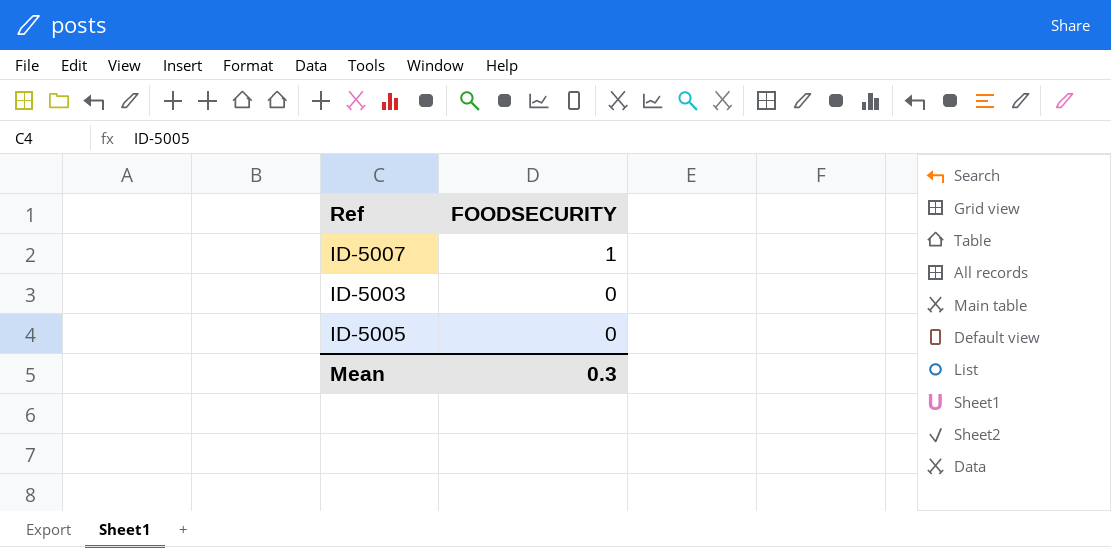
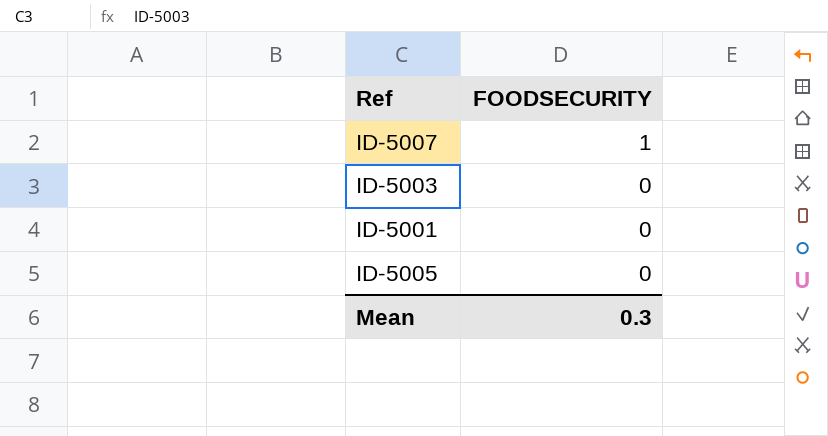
row ID-5001: none -> 0

